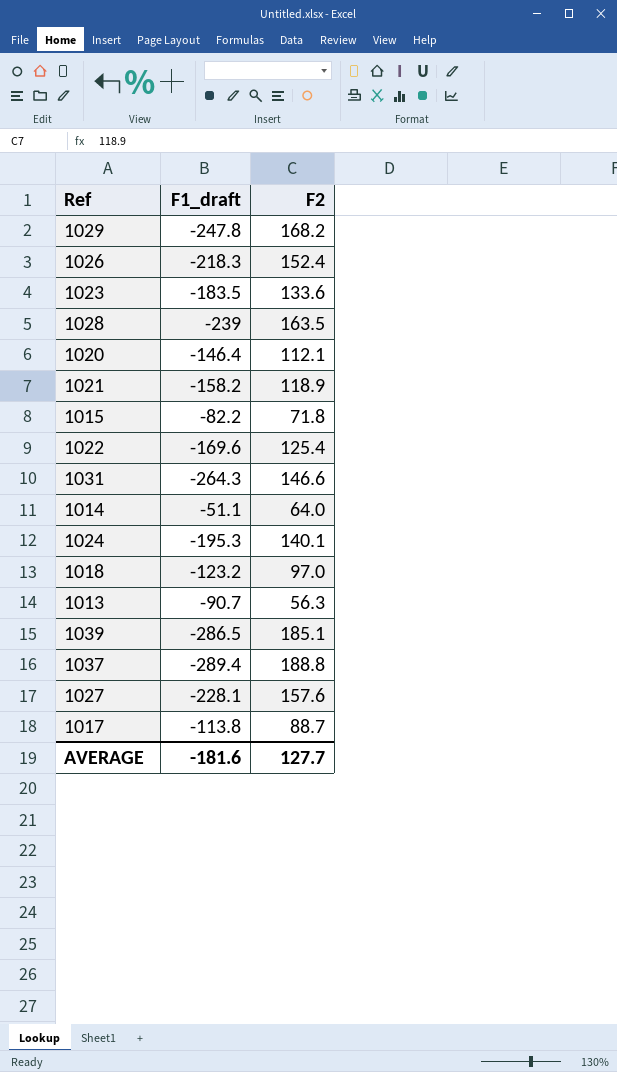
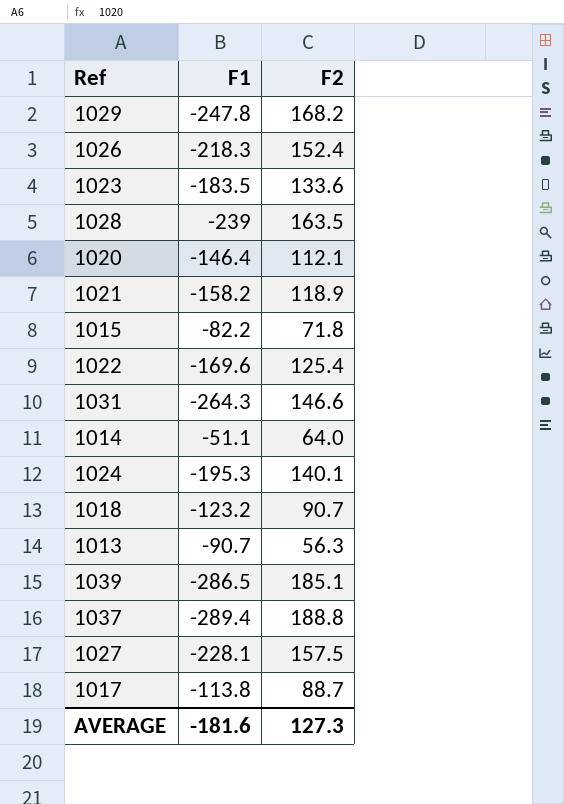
column name: F1_draft -> F1
1018 | F2: 97.0 -> 90.7
1027 | F2: 157.6 -> 157.5
AVERAGE | F2: 127.7 -> 127.3

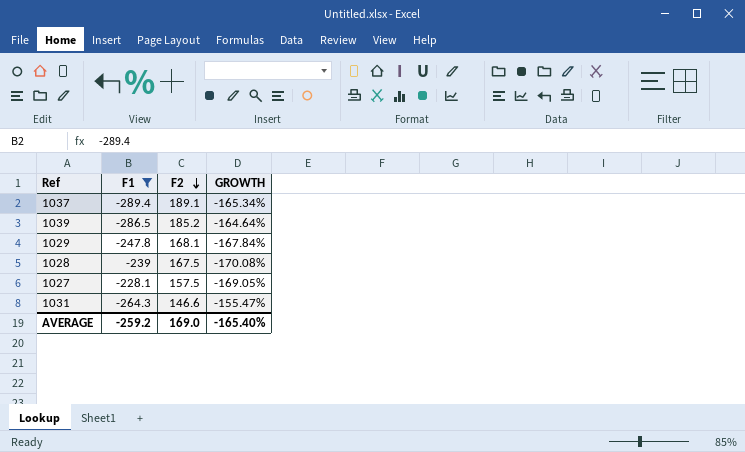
filter: none -> F1 <= -228.1
row order: none -> F2 descending
column GROWTH | formula: none -> ([F2] - [F1]) / [F1]
1037 | F2: 188.8 -> 189.1
1039 | F2: 185.1 -> 185.2
1029 | F2: 168.2 -> 168.1
1028 | F2: 163.5 -> 167.5
AVERAGE | F1: -181.6 -> -259.2
AVERAGE | F2: 127.3 -> 169.0

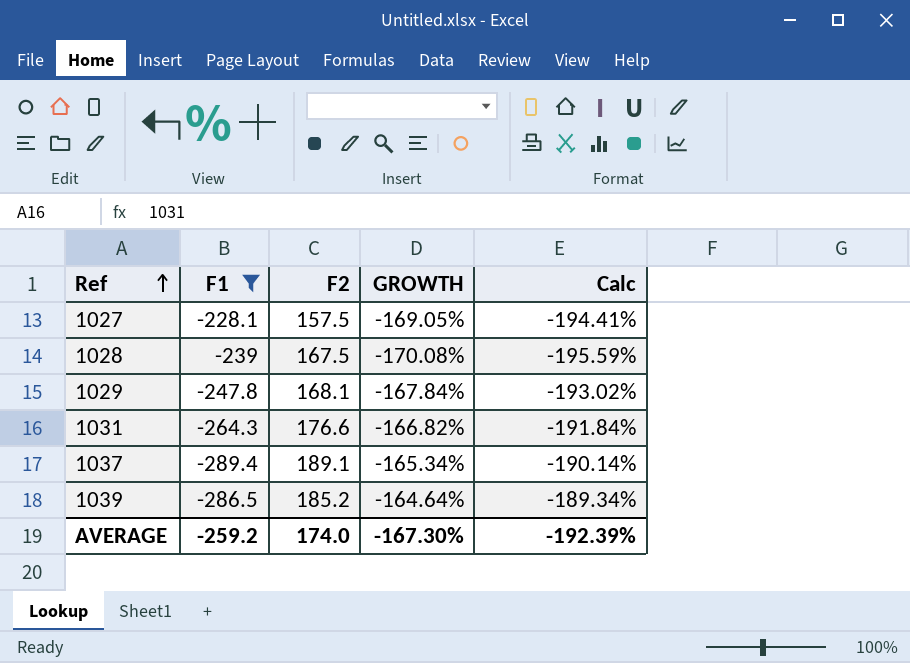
row order: F2 descending -> Ref ascending
column Calc | formula: none -> [GROWTH] * 1.15
1031 | F2: 146.6 -> 176.6
1031 | GROWTH: -155.47% -> -166.82%
AVERAGE | F2: 169.0 -> 174.0
AVERAGE | GROWTH: -165.40% -> -167.30%

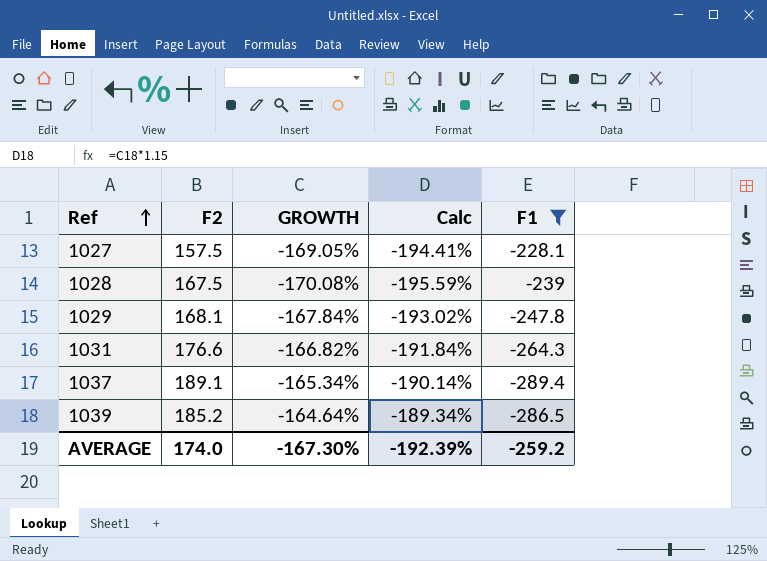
column F1 | position: 2 -> 5

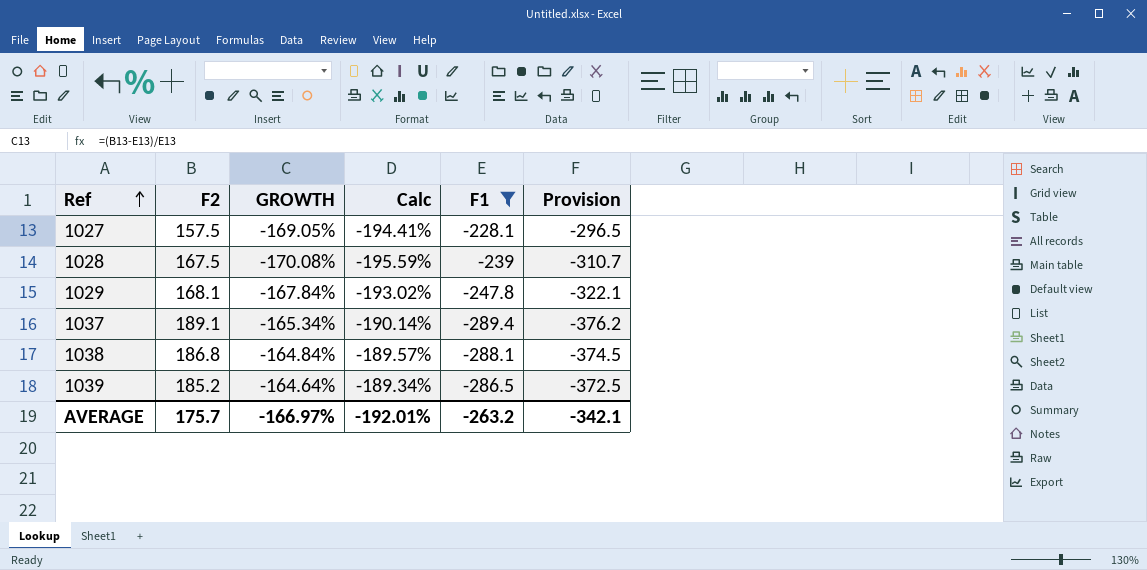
column Provision | formula: none -> [F1] * 1.3
row 1031: 176.6 | -166.82% | -191.84% | -264.3 -> none
row 1038: none -> 186.8 | -164.84% | -189.57% | -288.1 | -374.5
AVERAGE | F2: 174.0 -> 175.7
AVERAGE | GROWTH: -167.30% -> -166.97%
AVERAGE | Calc: -192.39% -> -192.01%
AVERAGE | F1: -259.2 -> -263.2

